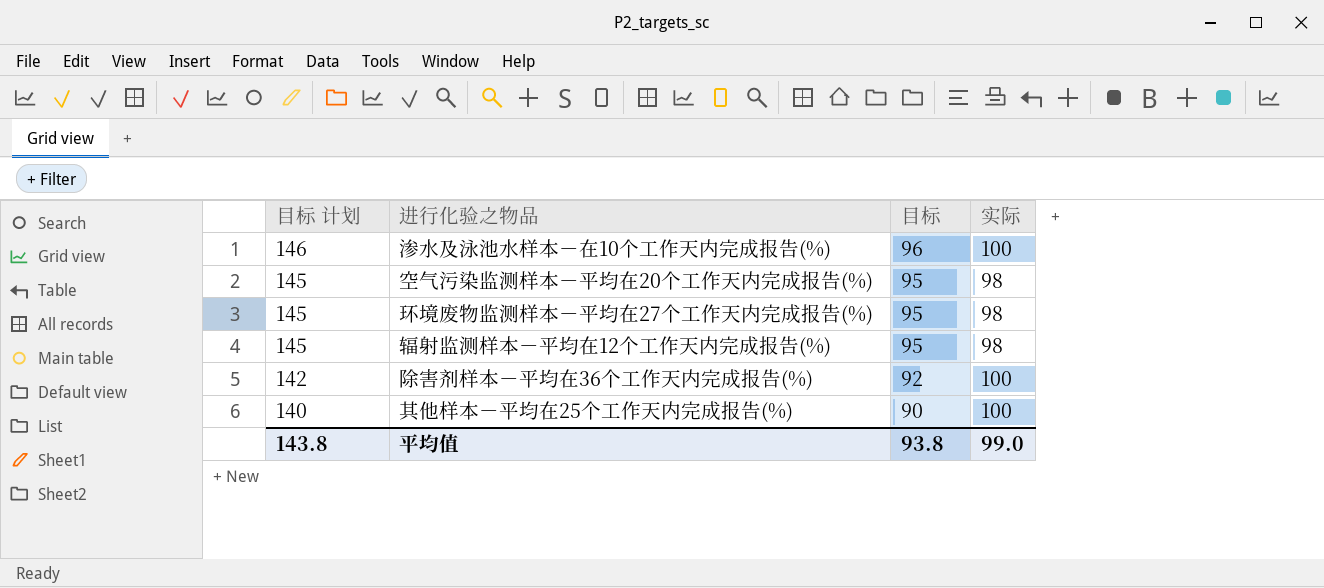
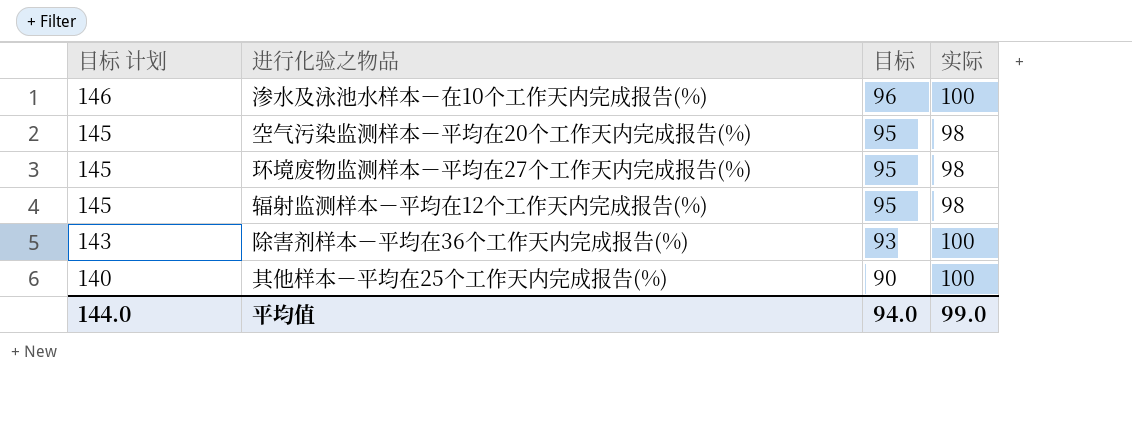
除害剂样本－平均在36个工作天内完成报告(%) | 目标 计划: 142 -> 143
除害剂样本－平均在36个工作天内完成报告(%) | 目标: 92 -> 93
平均值 | 目标 计划: 143.8 -> 144.0
平均值 | 目标: 93.8 -> 94.0

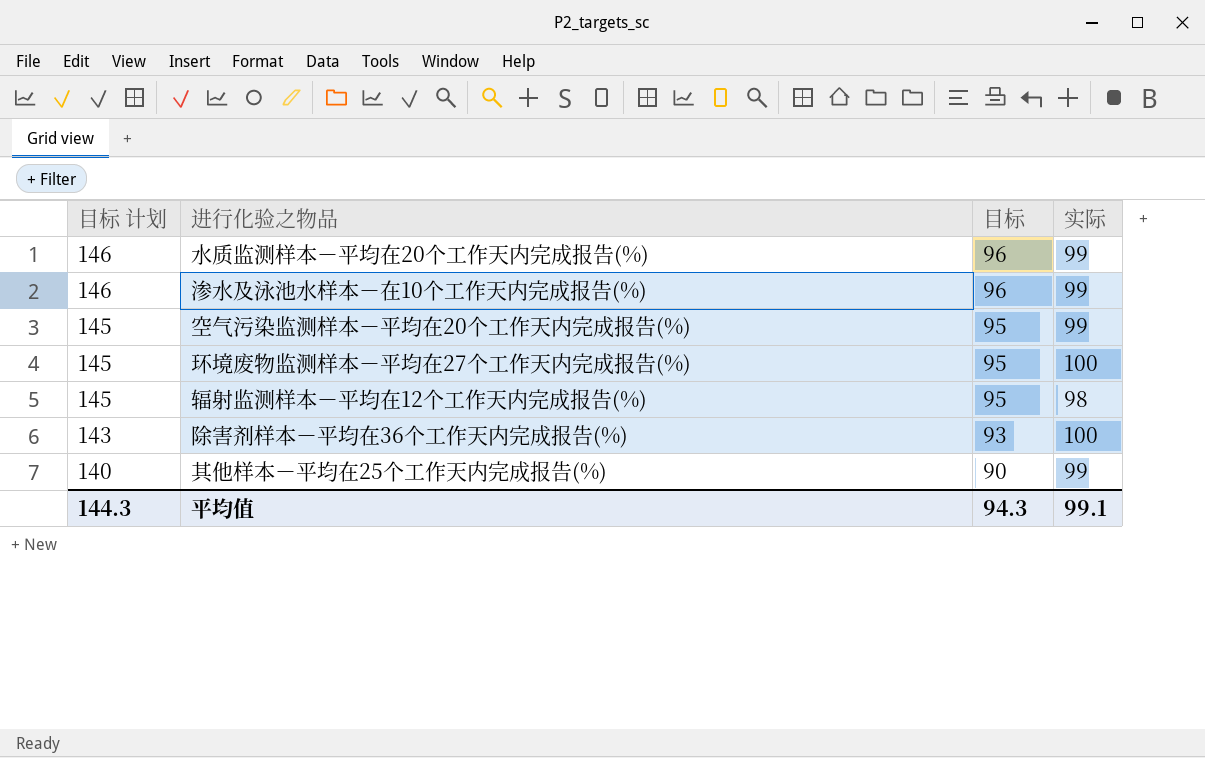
row 水质监测样本－平均在20个工作天内完成报告(%): none -> 146 | 96 | 99
渗水及泳池水样本－在10个工作天内完成报告(%) | 实际: 100 -> 99
空气污染监测样本－平均在20个工作天内完成报告(%) | 实际: 98 -> 99
环境废物监测样本－平均在27个工作天内完成报告(%) | 实际: 98 -> 100
其他样本－平均在25个工作天内完成报告(%) | 实际: 100 -> 99
平均值 | 目标 计划: 144.0 -> 144.3
平均值 | 目标: 94.0 -> 94.3
平均值 | 实际: 99.0 -> 99.1

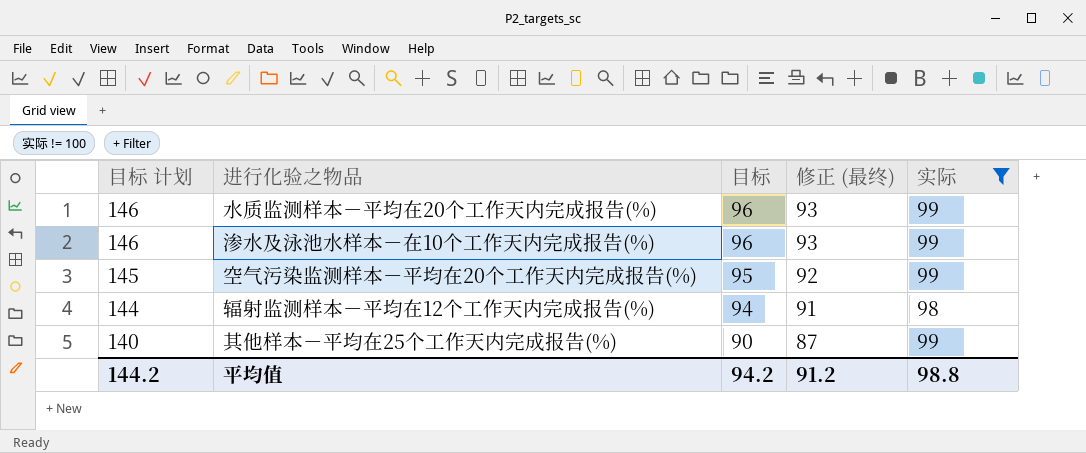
filter: none -> 实际 != 100
column 修正 (最终) | formula: none -> [目标] - 3
辐射监测样本－平均在12个工作天内完成报告(%) | 目标 计划: 145 -> 144
辐射监测样本－平均在12个工作天内完成报告(%) | 目标: 95 -> 94
平均值 | 目标 计划: 144.3 -> 144.2
平均值 | 目标: 94.3 -> 94.2
平均值 | 实际: 99.1 -> 98.8

